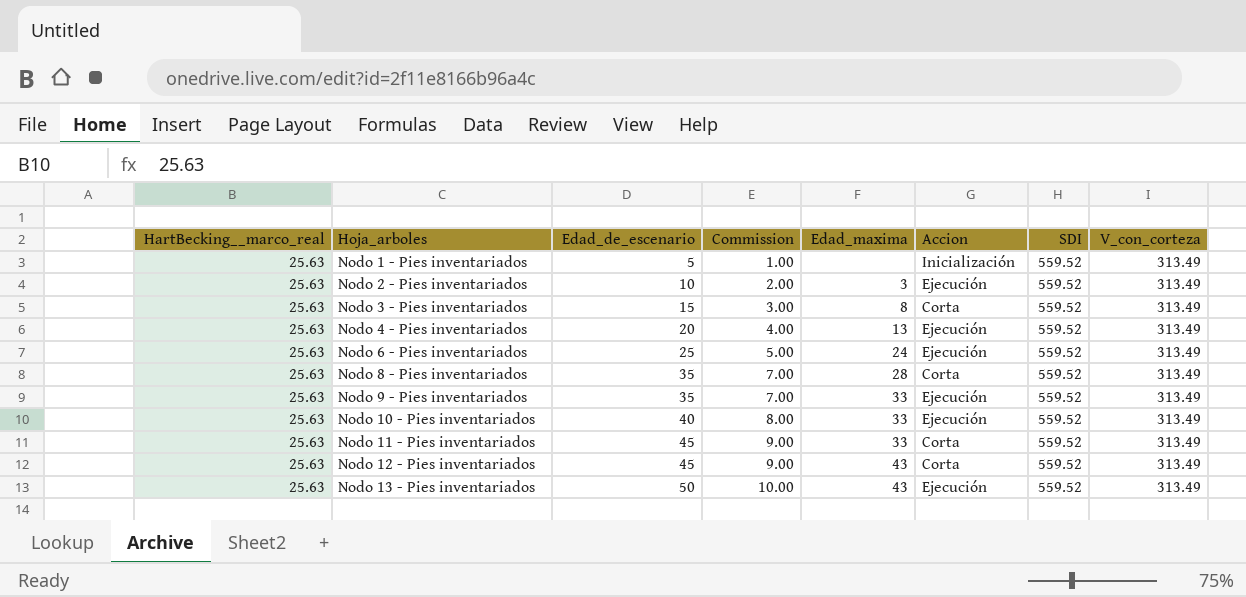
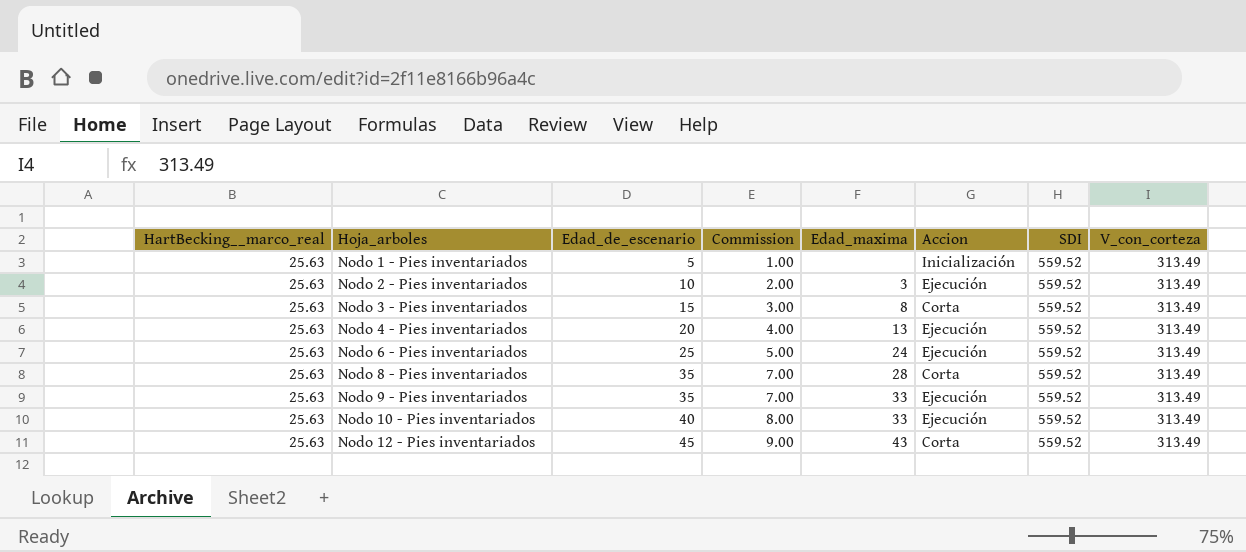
row Nodo 11 - Pies inventariados: 25.63 | 45 | 9.00 | 33 | Corta | 559.52 | 313.49 -> none
row Nodo 13 - Pies inventariados: 25.63 | 50 | 10.00 | 43 | Ejecución | 559.52 | 313.49 -> none

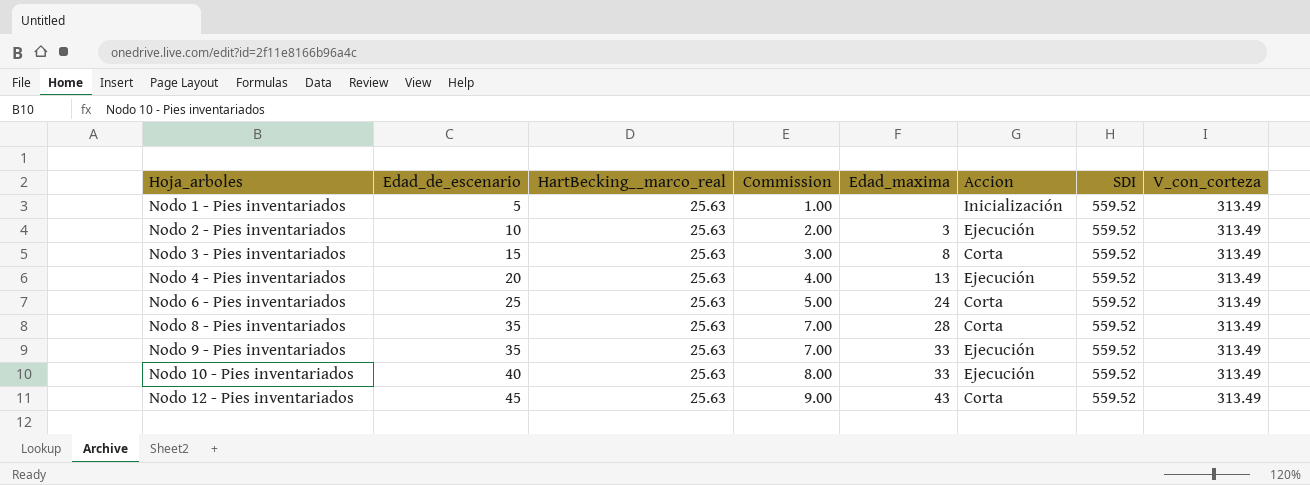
column HartBecking__marco_real | position: 1 -> 3
Nodo 6 - Pies inventariados | Accion: Ejecución -> Corta

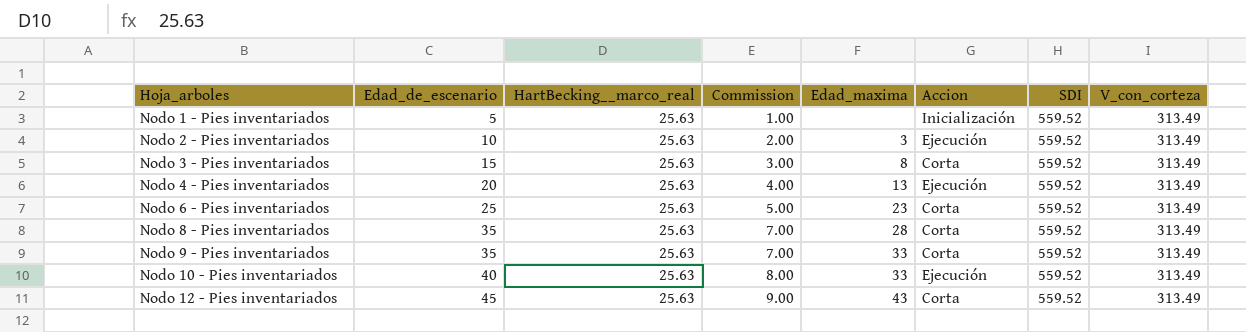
Nodo 6 - Pies inventariados | Edad_maxima: 24 -> 23
Nodo 9 - Pies inventariados | Accion: Ejecución -> Corta

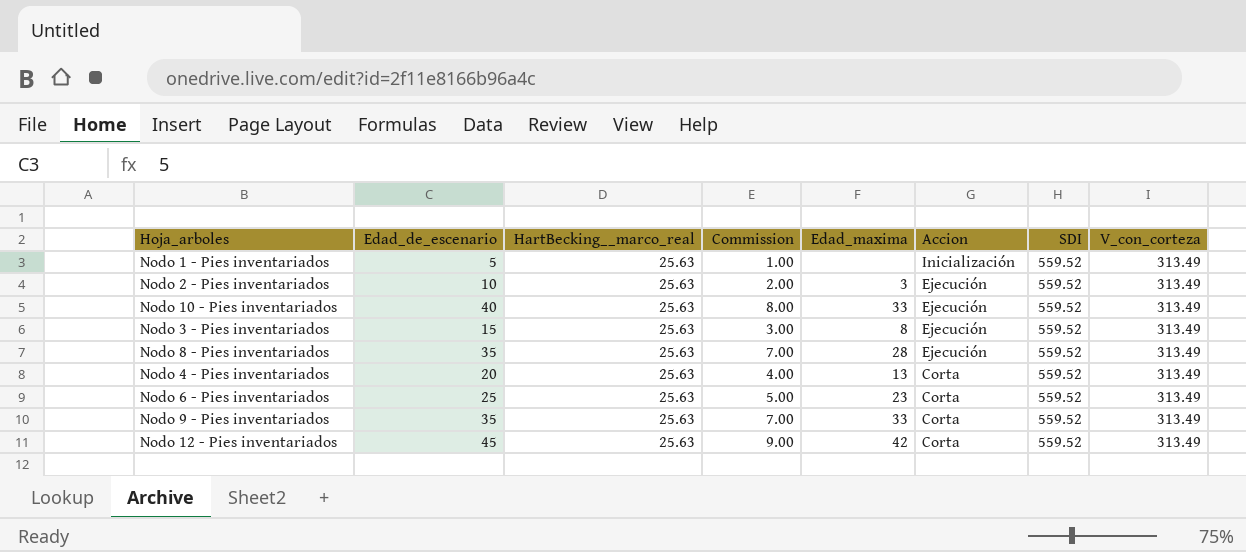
row order: Hoja_arboles ascending -> Accion descending
Nodo 3 - Pies inventariados | Accion: Corta -> Ejecución
Nodo 8 - Pies inventariados | Accion: Corta -> Ejecución
Nodo 4 - Pies inventariados | Accion: Ejecución -> Corta
Nodo 12 - Pies inventariados | Edad_maxima: 43 -> 42

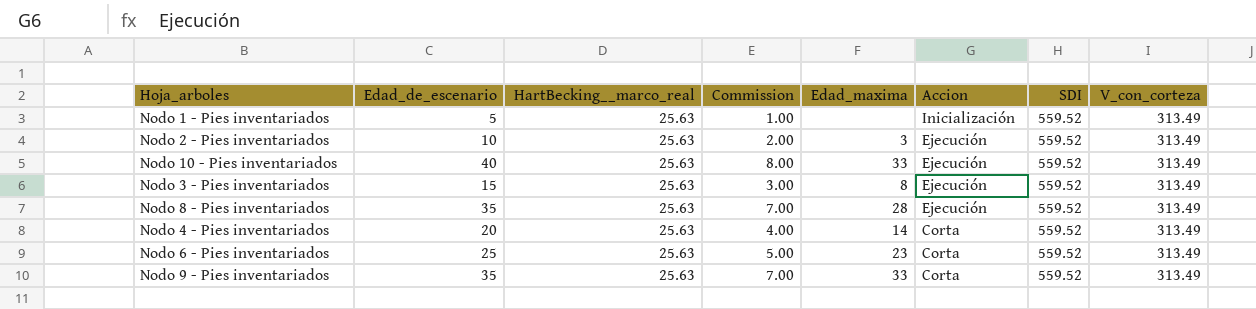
row Nodo 12 - Pies inventariados: 45 | 25.63 | 9.00 | 42 | Corta | 559.52 | 313.49 -> none
Nodo 4 - Pies inventariados | Edad_maxima: 13 -> 14

